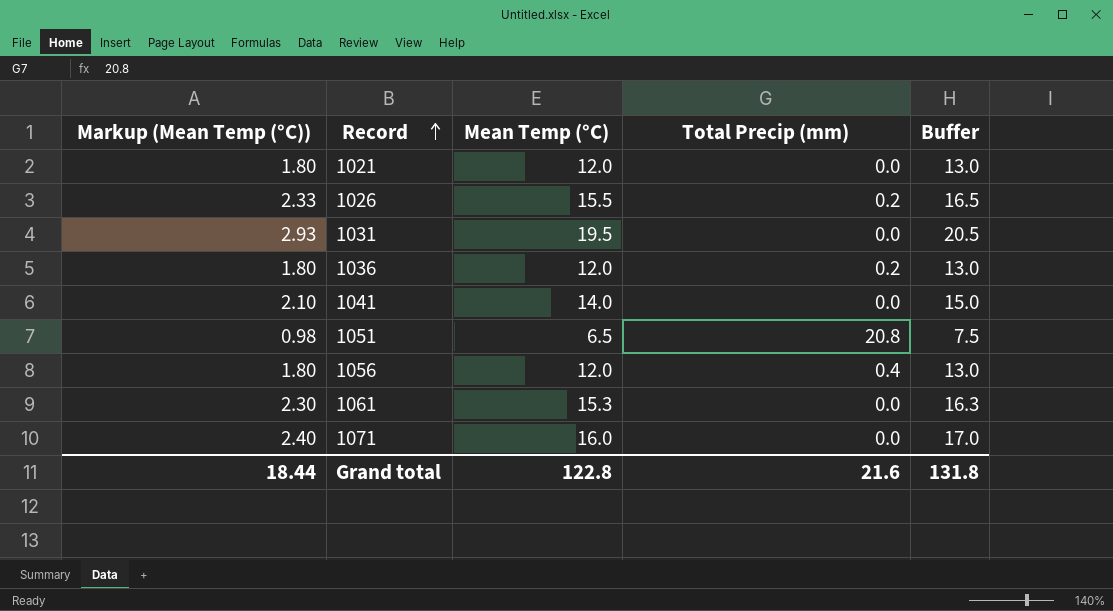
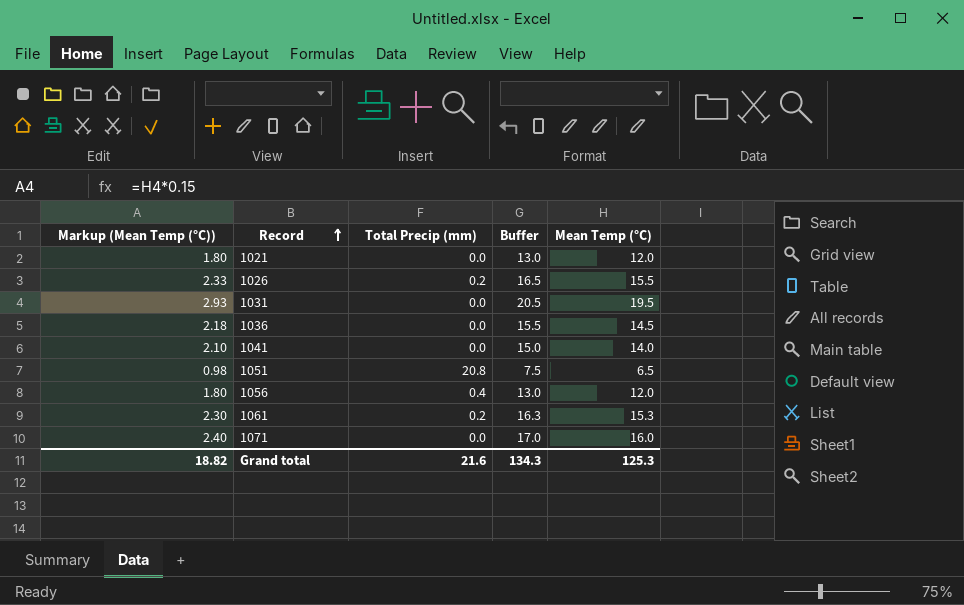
column Mean Temp (°C) | position: 3 -> 5
1036 | Markup (Mean Temp (°C)): 1.80 -> 2.18
1036 | Total Precip (mm): 0.2 -> 0.0
1036 | Buffer: 13.0 -> 15.5
1036 | Mean Temp (°C): 12.0 -> 14.5
1061 | Total Precip (mm): 0.0 -> 0.2
Grand total | Markup (Mean Temp (°C)): 18.44 -> 18.82
Grand total | Buffer: 131.8 -> 134.3
Grand total | Mean Temp (°C): 122.8 -> 125.3

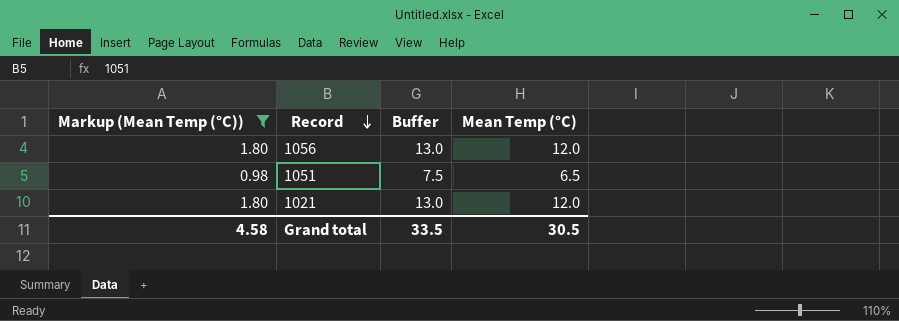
filter: none -> Markup (Mean Temp (°C)) <= 1.80
row order: Record ascending -> Record descending
column Total Precip (mm) | position: 3 -> none
Grand total | Markup (Mean Temp (°C)): 18.82 -> 4.58
Grand total | Buffer: 134.3 -> 33.5
Grand total | Mean Temp (°C): 125.3 -> 30.5

